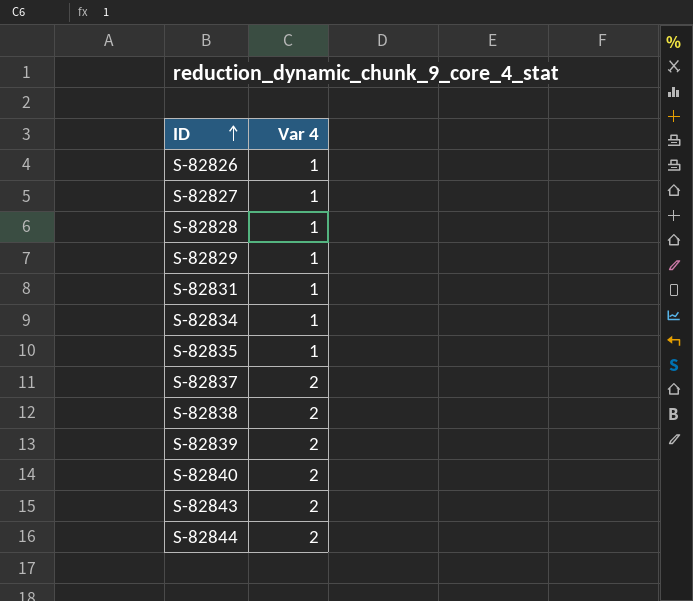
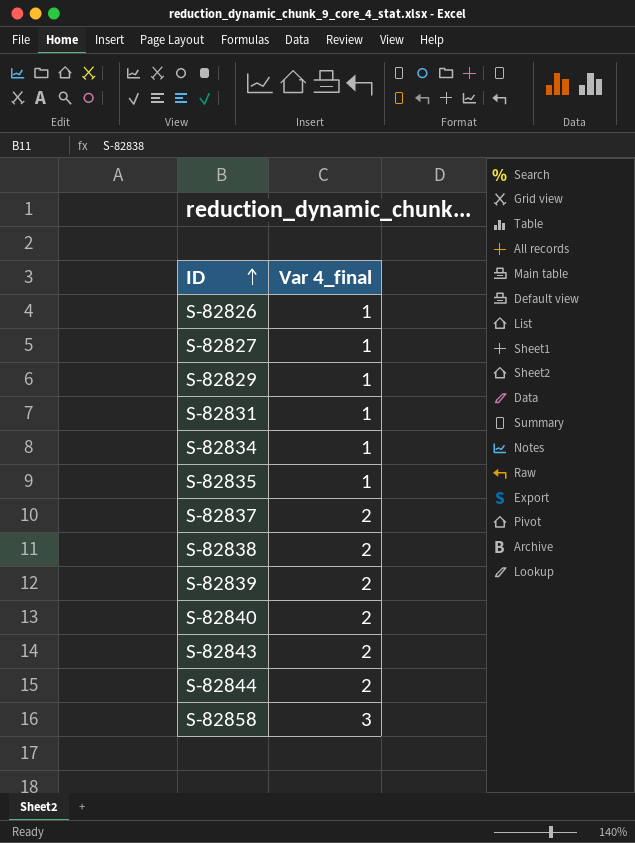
column name: Var 4 -> Var 4_final
row S-82828: 1 -> none
row S-82858: none -> 3

